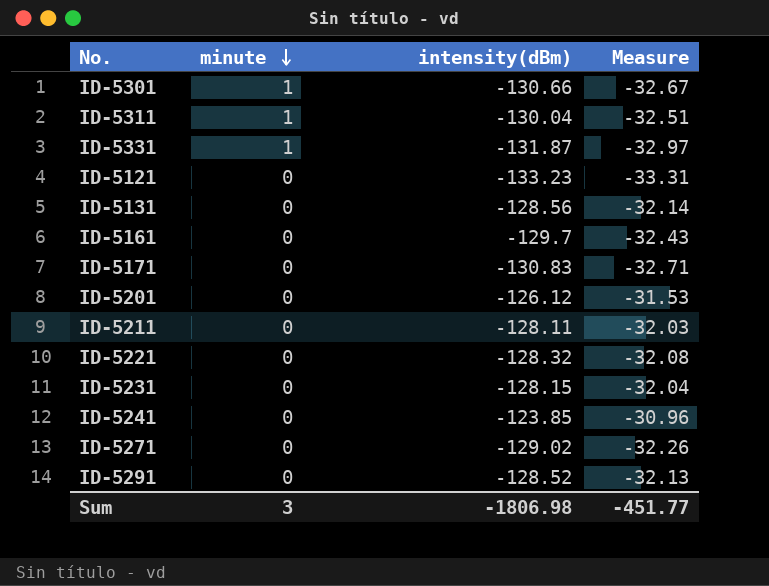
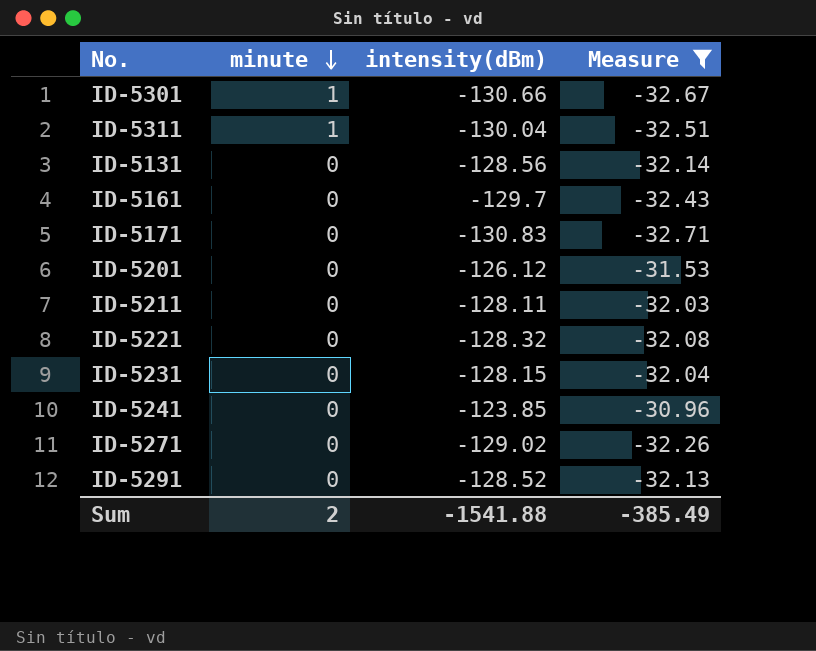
filter: none -> Measure >= -32.71
Sum | minute: 3 -> 2
Sum | intensity(dBm): -1806.98 -> -1541.88
Sum | Measure: -451.77 -> -385.49

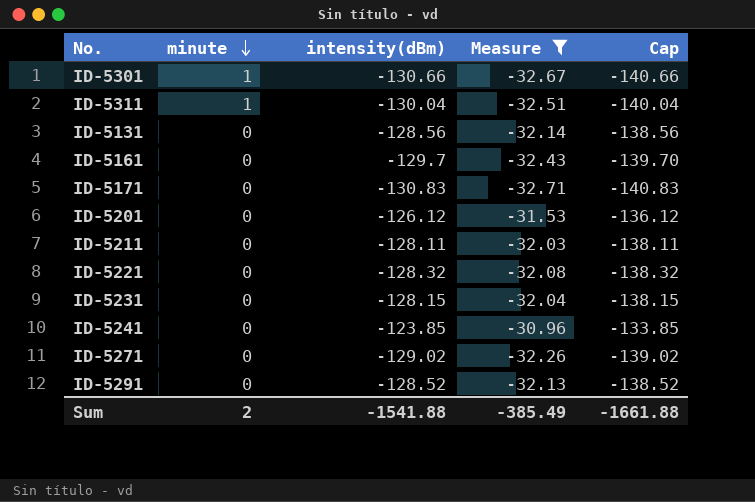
column Cap | formula: none -> [intensity(dBm)] - 10

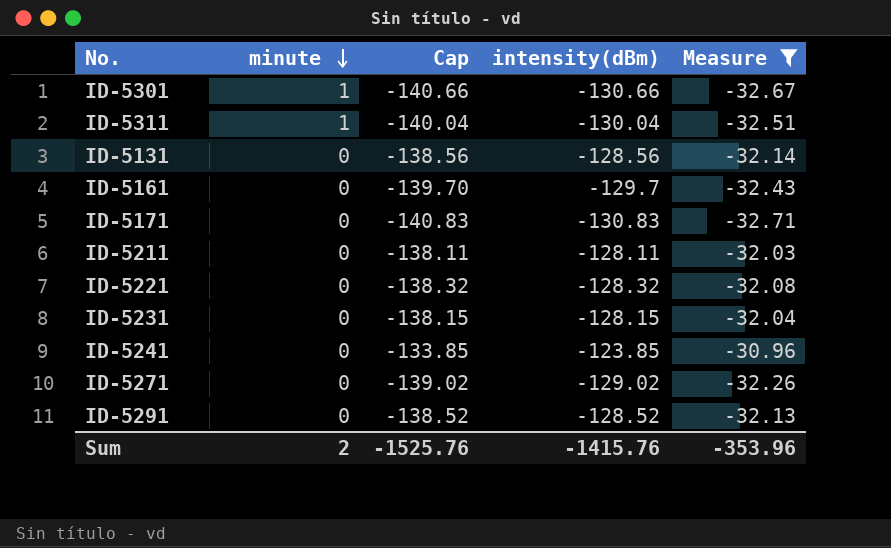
column Cap | position: 5 -> 3
row ID-5201: 0 | -126.12 | -31.53 | -136.12 -> none
Sum | Cap: -1661.88 -> -1525.76
Sum | intensity(dBm): -1541.88 -> -1415.76
Sum | Measure: -385.49 -> -353.96

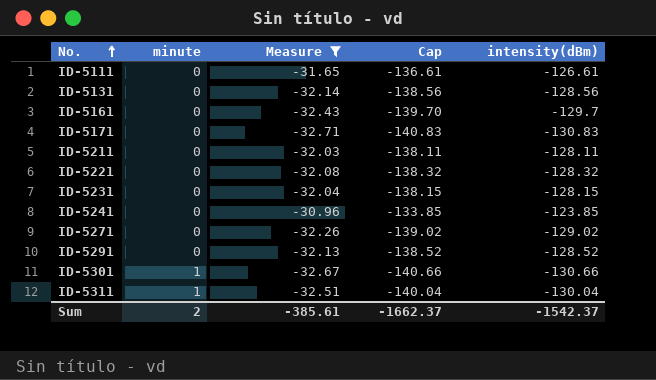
row order: minute descending -> No. ascending
column Measure | position: 5 -> 3
row ID-5111: none -> 0 | -31.65 | -136.61 | -126.61
Sum | Measure: -353.96 -> -385.61
Sum | Cap: -1525.76 -> -1662.37
Sum | intensity(dBm): -1415.76 -> -1542.37

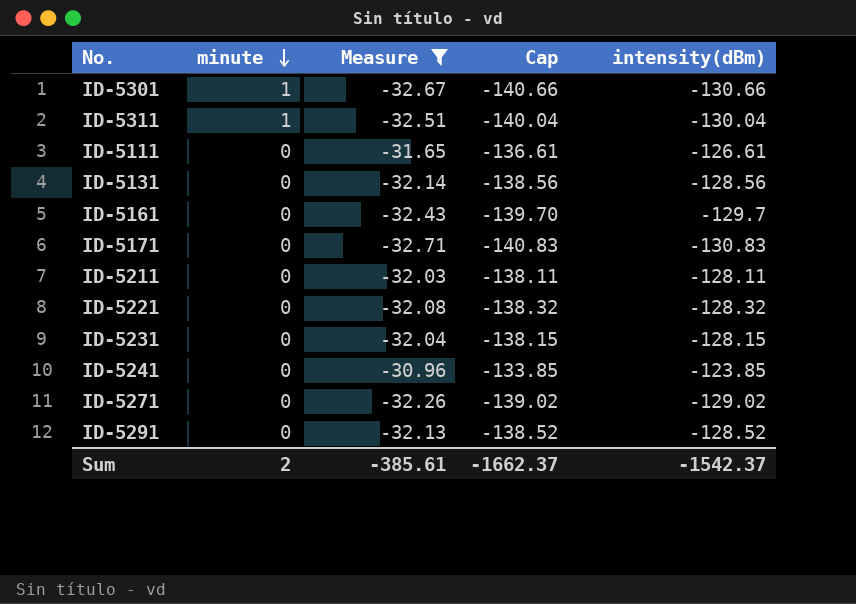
row order: No. ascending -> minute descending

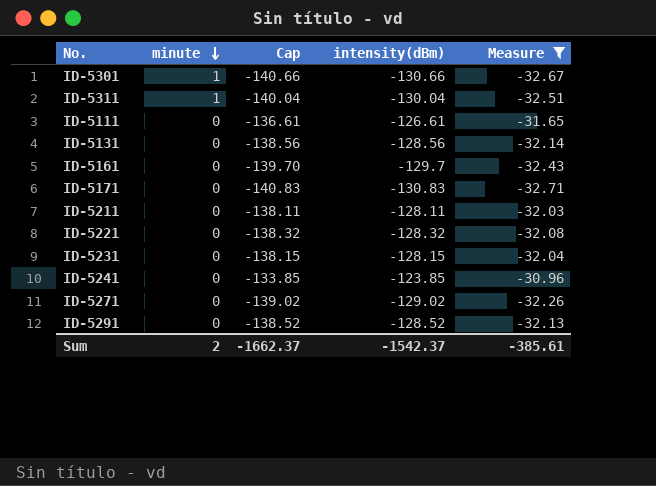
column Measure | position: 3 -> 5

